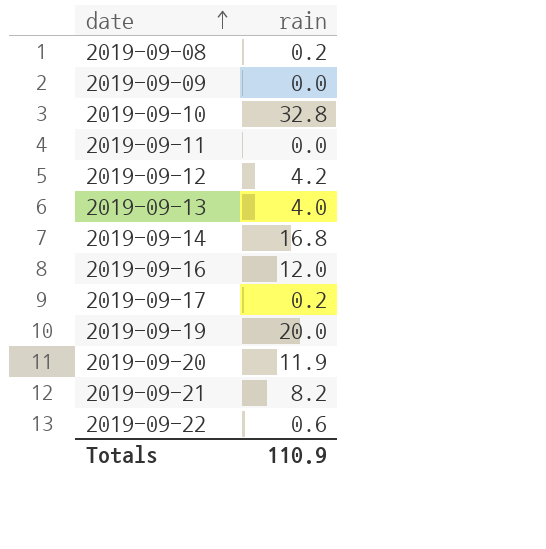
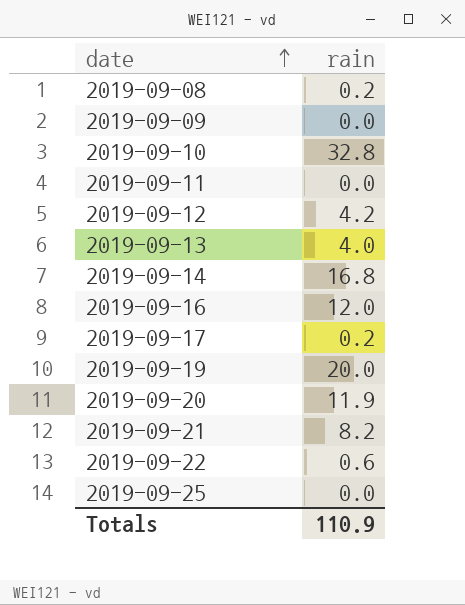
row 2019-09-25: none -> 0.0

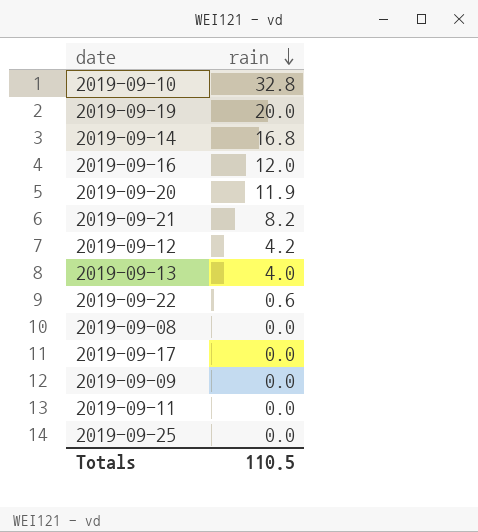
row order: date ascending -> rain descending
2019-09-08 | rain: 0.2 -> 0.0
2019-09-17 | rain: 0.2 -> 0.0
Totals | rain: 110.9 -> 110.5

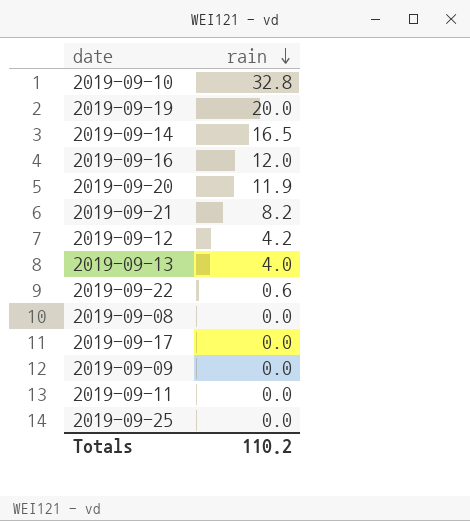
2019-09-14 | rain: 16.8 -> 16.5
Totals | rain: 110.5 -> 110.2

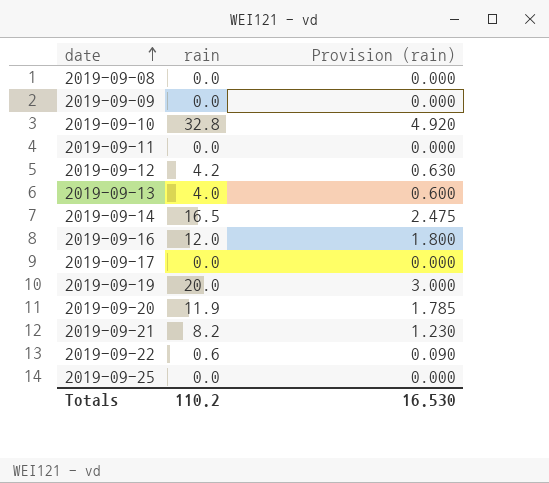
row order: rain descending -> date ascending
column Provision (rain) | formula: none -> [rain] * 0.15

